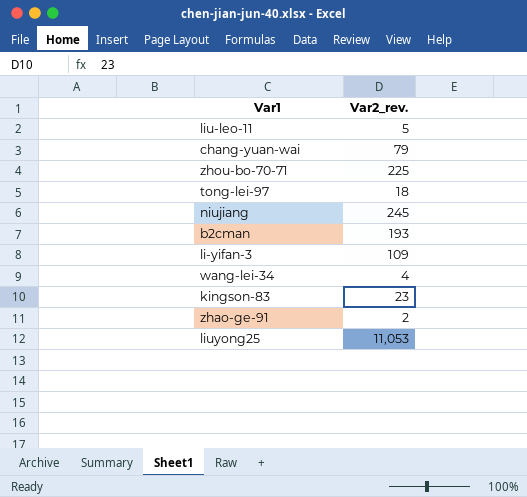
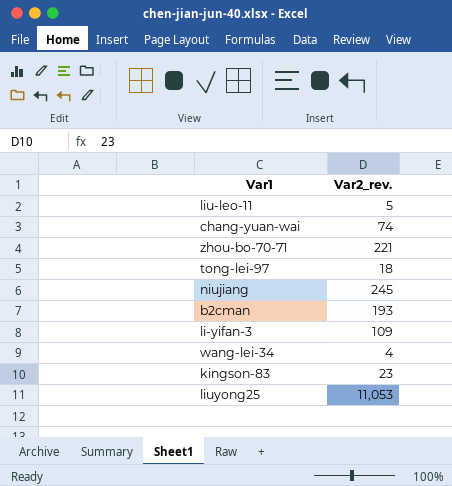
row zhao-ge-91: 2 -> none
chang-yuan-wai | Var2_rev.: 79 -> 74
zhou-bo-70-71 | Var2_rev.: 225 -> 221

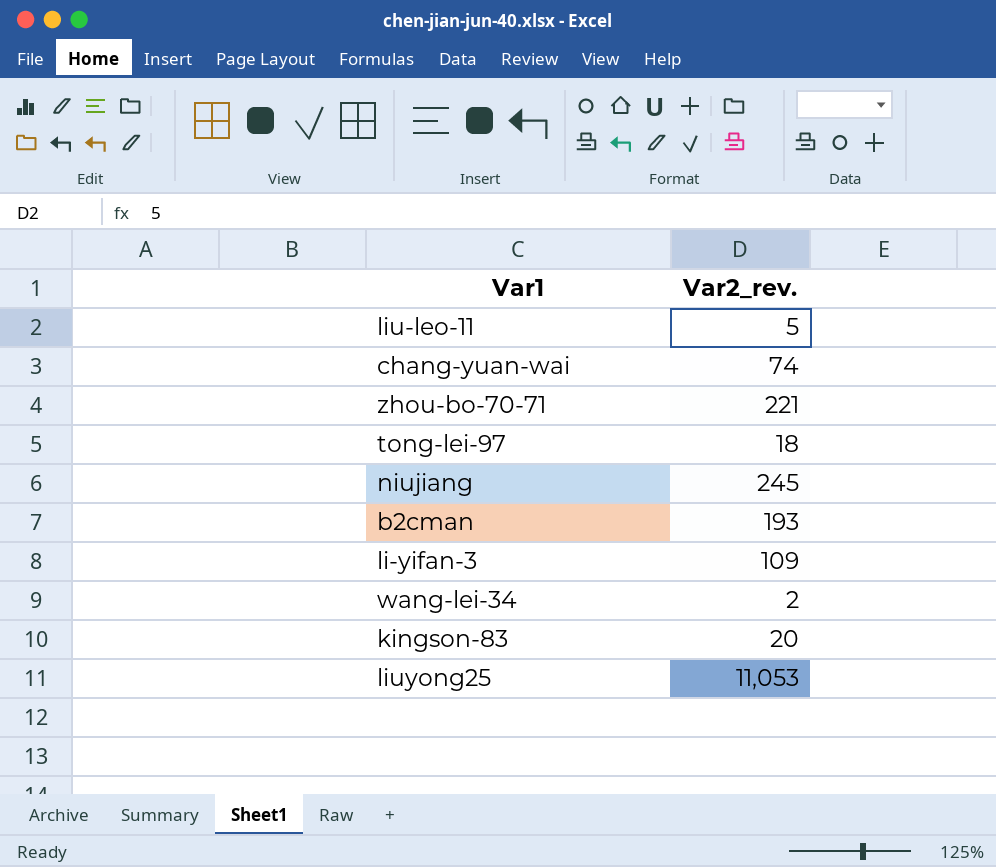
wang-lei-34 | Var2_rev.: 4 -> 2
kingson-83 | Var2_rev.: 23 -> 20

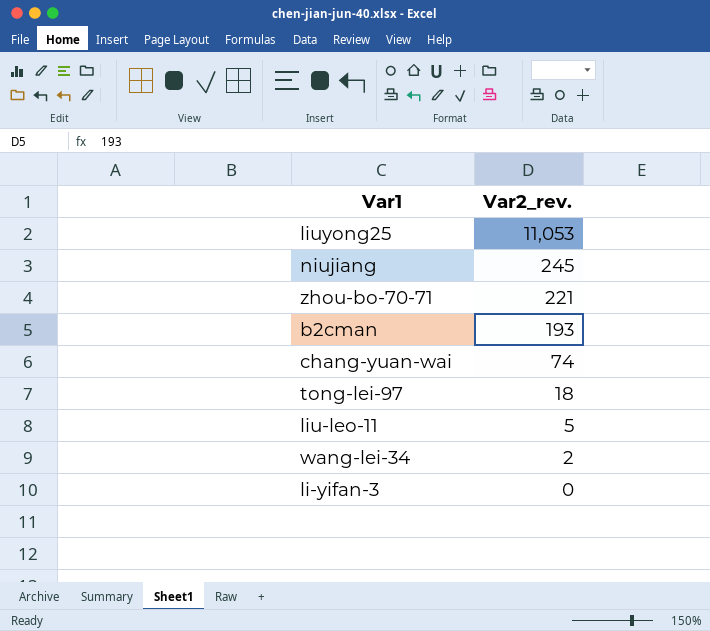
row order: none -> Var2_rev. descending
row kingson-83: 20 -> none
li-yifan-3 | Var2_rev.: 109 -> 0

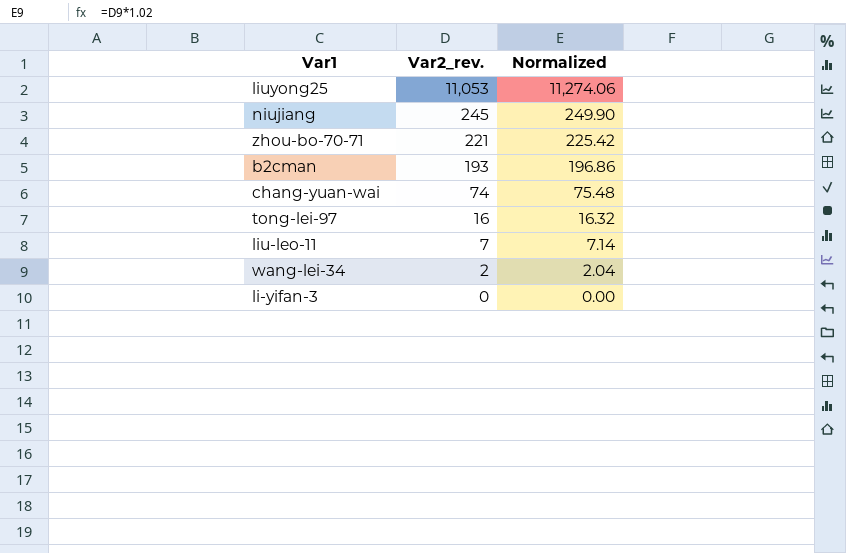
column Normalized | formula: none -> [Var2_rev.] * 1.02
tong-lei-97 | Var2_rev.: 18 -> 16
liu-leo-11 | Var2_rev.: 5 -> 7

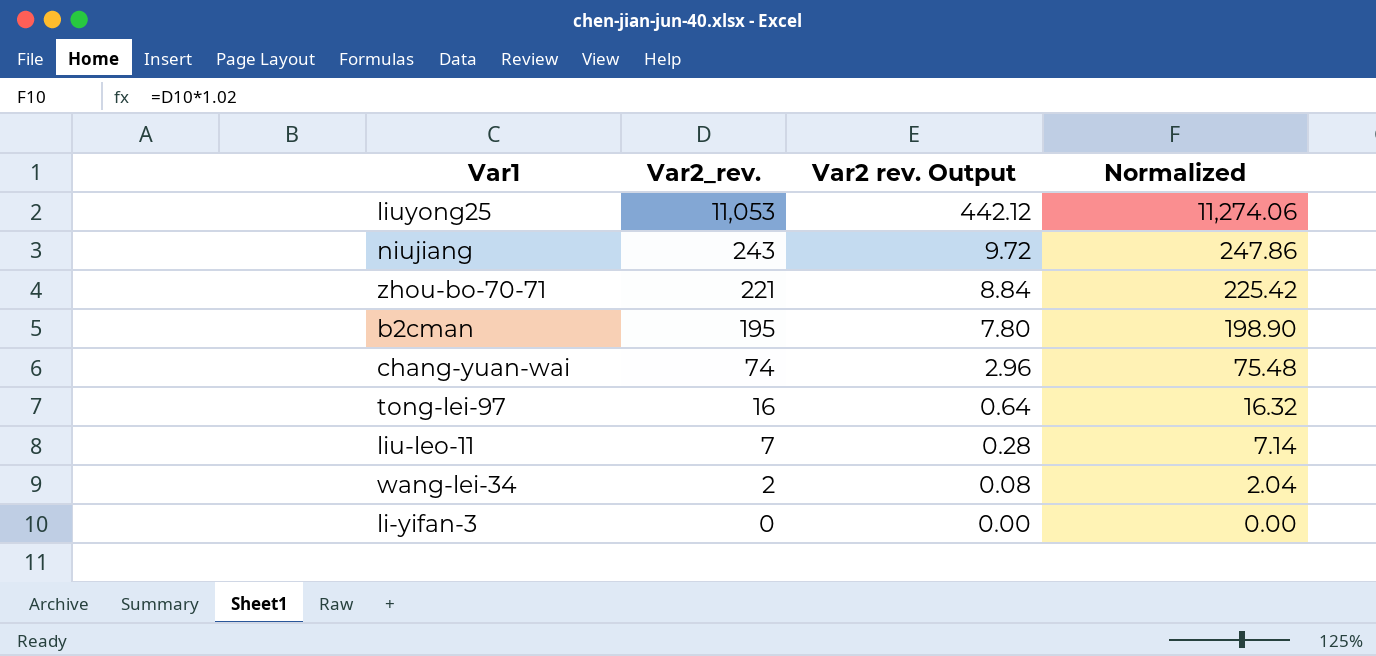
column Var2 rev. Output | formula: none -> [Var2_rev.] * 0.04
niujiang | Var2_rev.: 245 -> 243
niujiang | Normalized: 249.90 -> 247.86
b2cman | Var2_rev.: 193 -> 195
b2cman | Normalized: 196.86 -> 198.90

